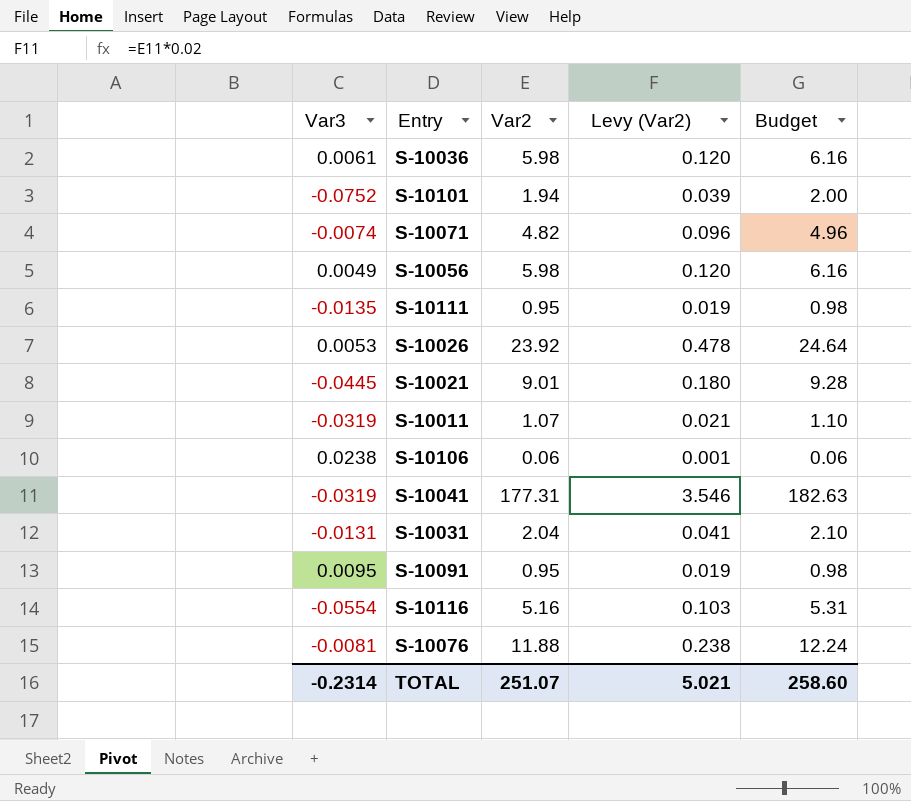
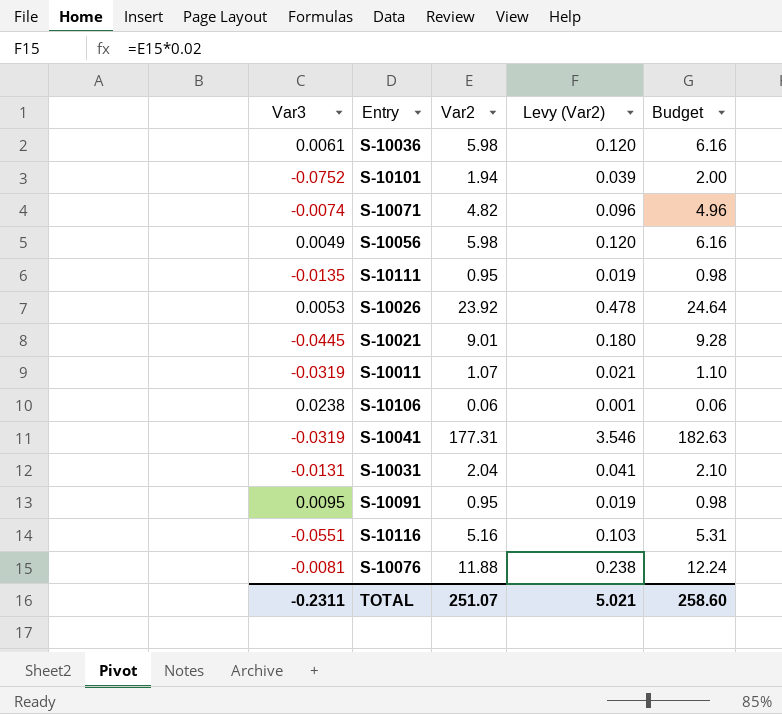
S-10116 | Var3: -0.0554 -> -0.0551
TOTAL | Var3: -0.2314 -> -0.2311

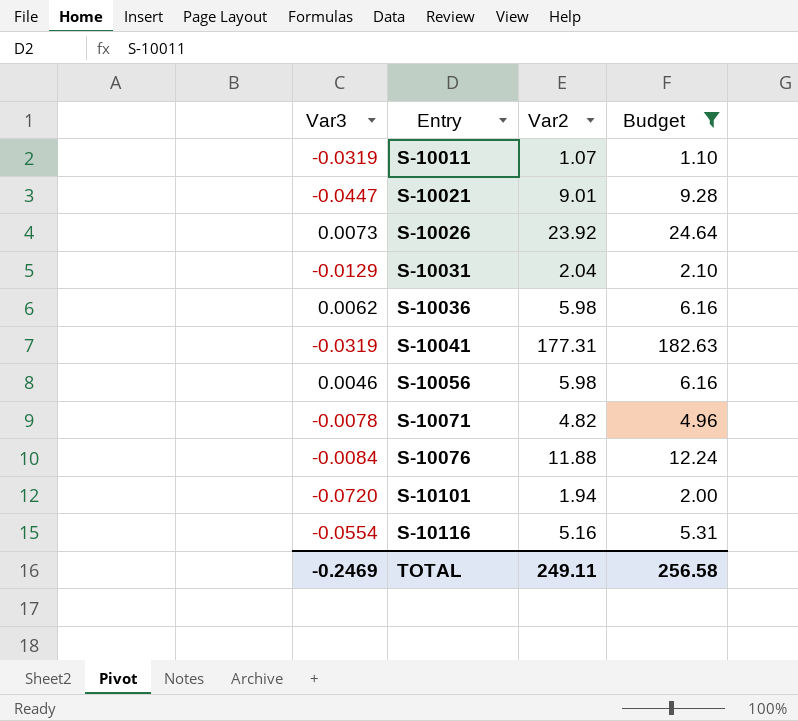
filter: none -> Budget >= 1.10
row order: none -> Entry ascending
column Levy (Var2) | formula: [Var2] * 0.02 -> none
S-10021 | Var3: -0.0445 -> -0.0447
S-10026 | Var3: 0.0053 -> 0.0073
S-10031 | Var3: -0.0131 -> -0.0129
S-10036 | Var3: 0.0061 -> 0.0062
S-10056 | Var3: 0.0049 -> 0.0046
S-10071 | Var3: -0.0074 -> -0.0078
S-10076 | Var3: -0.0081 -> -0.0084
S-10101 | Var3: -0.0752 -> -0.0720
S-10116 | Var3: -0.0551 -> -0.0554
TOTAL | Var3: -0.2311 -> -0.2469
TOTAL | Var2: 251.07 -> 249.11
TOTAL | Budget: 258.60 -> 256.58

